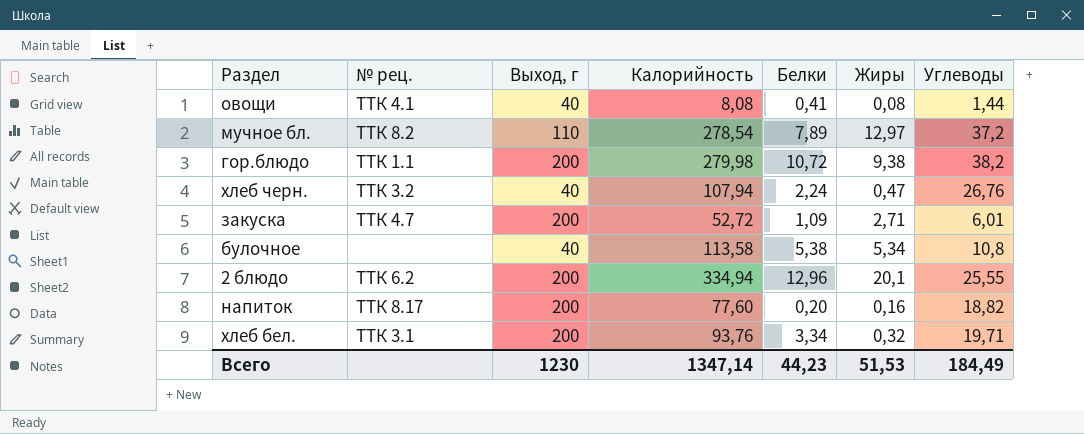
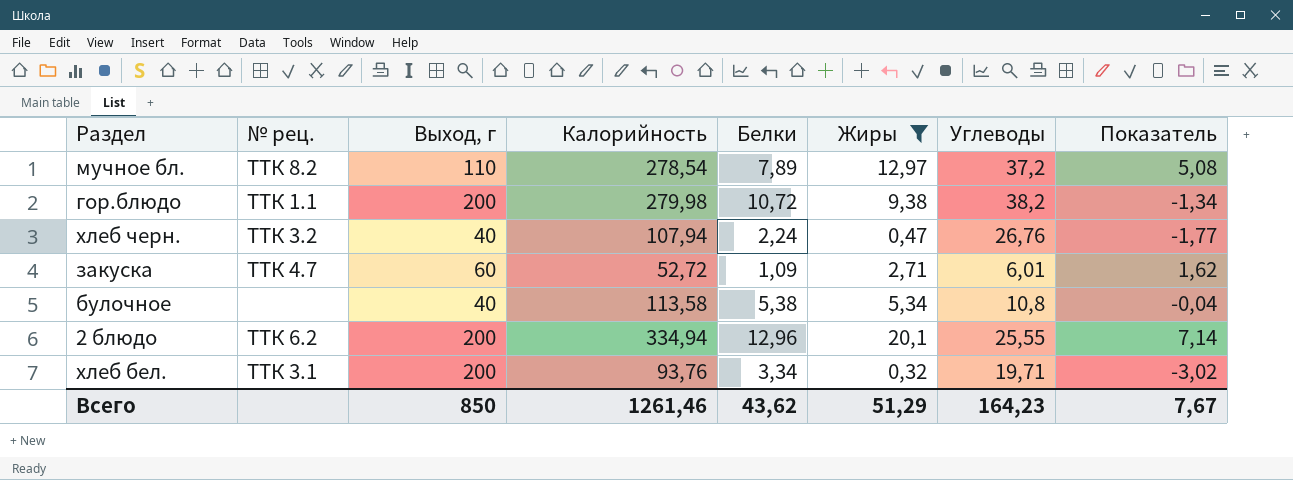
filter: none -> Жиры >= 0,32
column Показатель | formula: none -> [Жиры] - [Белки]
закуска | Выход, г: 200 -> 60
Всего | Выход, г: 1230 -> 850
Всего | Калорийность: 1347,14 -> 1261,46
Всего | Белки: 44,23 -> 43,62
Всего | Жиры: 51,53 -> 51,29
Всего | Углеводы: 184,49 -> 164,23

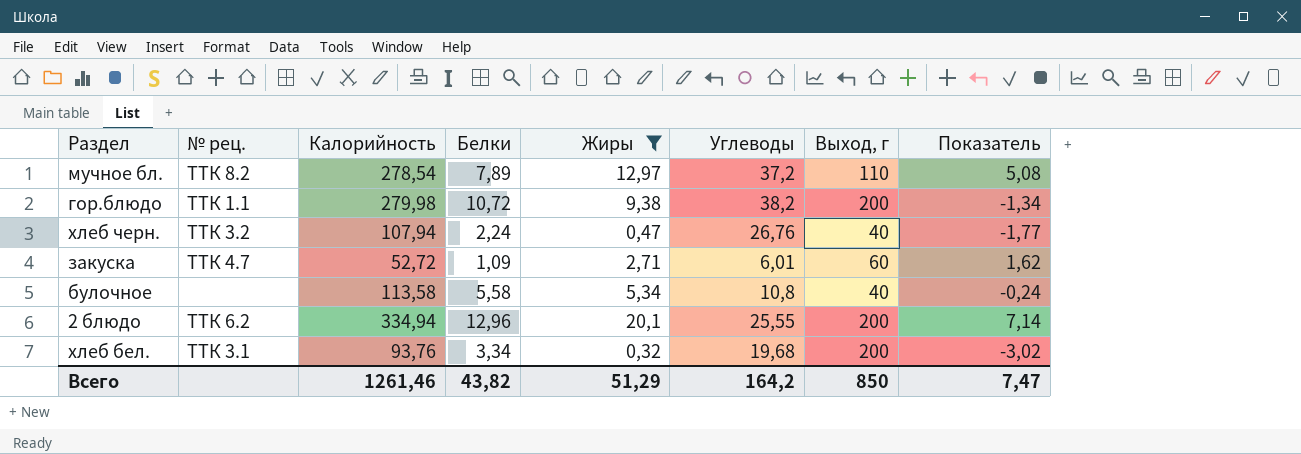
column Выход, г | position: 3 -> 7
булочное | Белки: 5,38 -> 5,58
булочное | Показатель: -0,04 -> -0,24
хлеб бел. | Углеводы: 19,71 -> 19,68
Всего | Белки: 43,62 -> 43,82
Всего | Углеводы: 164,23 -> 164,2
Всего | Показатель: 7,67 -> 7,47

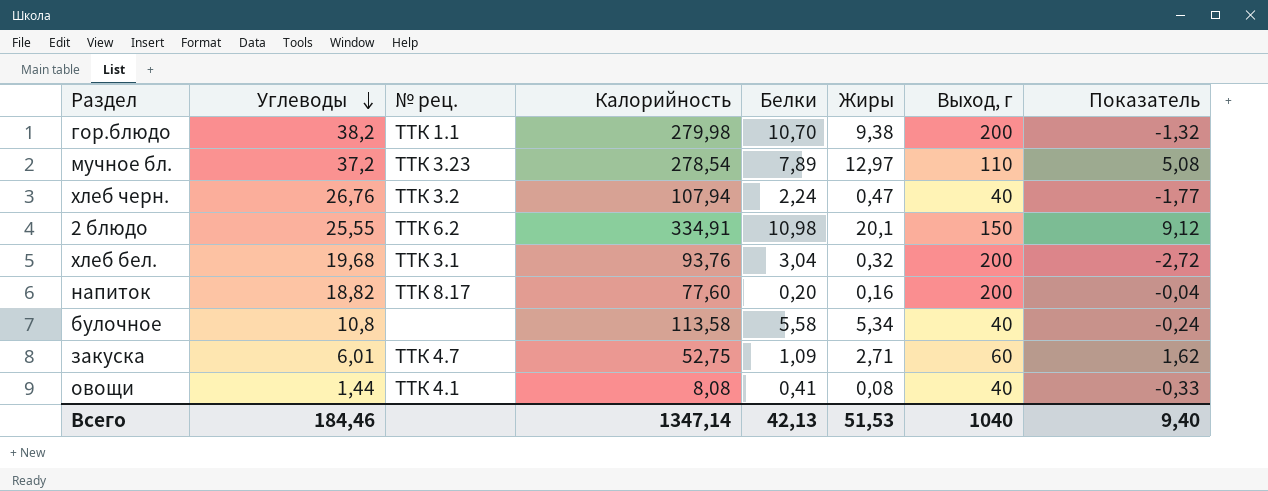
filter: Жиры >= 0,32 -> none
row order: none -> Углеводы descending
column Углеводы | position: 6 -> 2
гор.блюдо | Белки: 10,72 -> 10,70
гор.блюдо | Показатель: -1,34 -> -1,32
мучное бл. | № рец.: ТТК 8.2 -> ТТК 3.23
2 блюдо | Калорийность: 334,94 -> 334,91
2 блюдо | Белки: 12,96 -> 10,98
2 блюдо | Выход, г: 200 -> 150
2 блюдо | Показатель: 7,14 -> 9,12
хлеб бел. | Белки: 3,34 -> 3,04
хлеб бел. | Показатель: -3,02 -> -2,72
закуска | Калорийность: 52,72 -> 52,75
Всего | Углеводы: 164,2 -> 184,46
Всего | Калорийность: 1261,46 -> 1347,14
Всего | Белки: 43,82 -> 42,13
Всего | Жиры: 51,29 -> 51,53
Всего | Выход, г: 850 -> 1040
Всего | Показатель: 7,47 -> 9,40

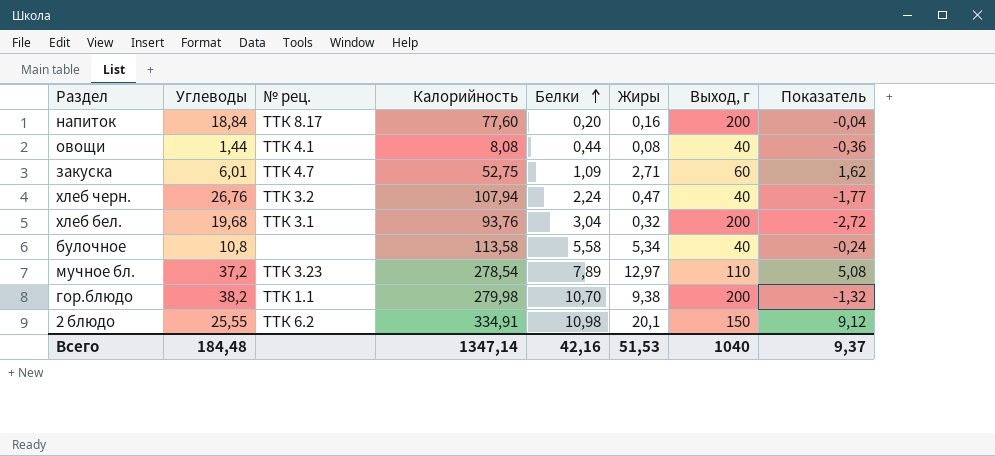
row order: Углеводы descending -> Белки ascending
напиток | Углеводы: 18,82 -> 18,84
овощи | Белки: 0,41 -> 0,44
овощи | Показатель: -0,33 -> -0,36
Всего | Углеводы: 184,46 -> 184,48
Всего | Белки: 42,13 -> 42,16
Всего | Показатель: 9,40 -> 9,37

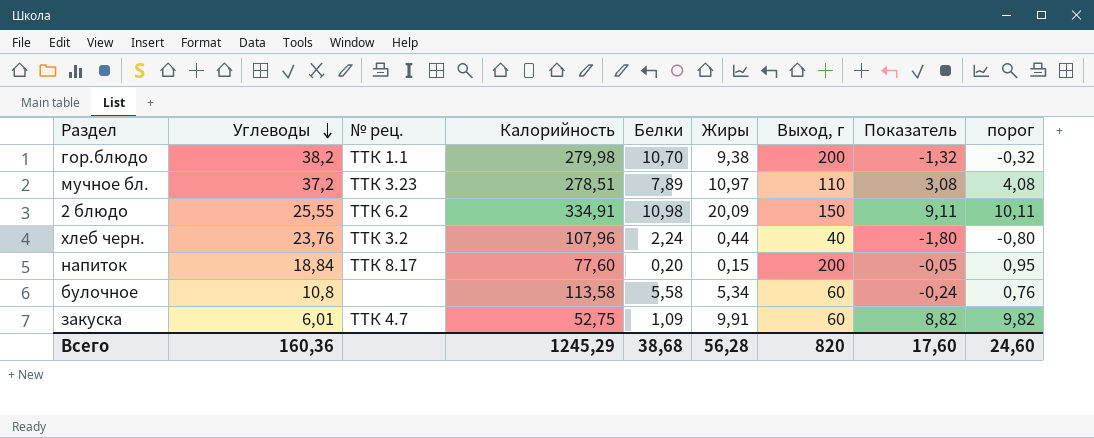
row order: Белки ascending -> Углеводы descending
column порог | formula: none -> [Показатель] + 1
row овощи: 1,44 | ТТК 4.1 | 8,08 | 0,44 | 0,08 | 40 | -0,36 -> none
row хлеб бел.: 19,68 | ТТК 3.1 | 93,76 | 3,04 | 0,32 | 200 | -2,72 -> none
мучное бл. | Калорийность: 278,54 -> 278,51
мучное бл. | Жиры: 12,97 -> 10,97
мучное бл. | Показатель: 5,08 -> 3,08
2 блюдо | Жиры: 20,1 -> 20,09
2 блюдо | Показатель: 9,12 -> 9,11
хлеб черн. | Углеводы: 26,76 -> 23,76
хлеб черн. | Калорийность: 107,94 -> 107,96
хлеб черн. | Жиры: 0,47 -> 0,44
хлеб черн. | Показатель: -1,77 -> -1,80
напиток | Жиры: 0,16 -> 0,15
напиток | Показатель: -0,04 -> -0,05
булочное | Выход, г: 40 -> 60
закуска | Жиры: 2,71 -> 9,91
закуска | Показатель: 1,62 -> 8,82
Всего | Углеводы: 184,48 -> 160,36
Всего | Калорийность: 1347,14 -> 1245,29
Всего | Белки: 42,16 -> 38,68
Всего | Жиры: 51,53 -> 56,28
Всего | Выход, г: 1040 -> 820
Всего | Показатель: 9,37 -> 17,60

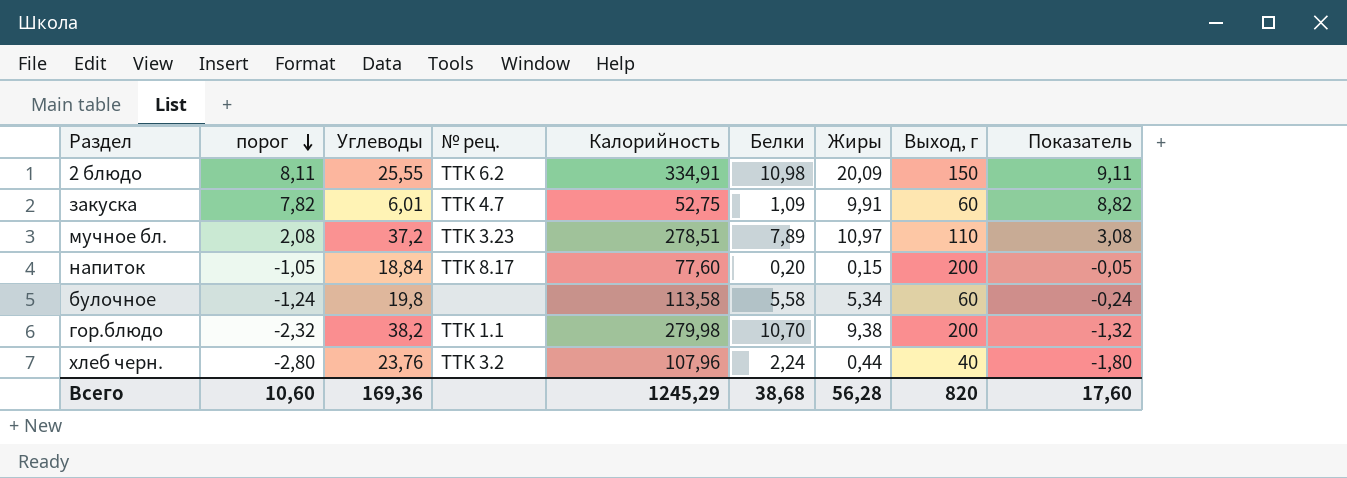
row order: Углеводы descending -> порог descending
column порог | formula: [Показатель] + 1 -> [Показатель] - 1
column порог | position: 9 -> 2
булочное | Углеводы: 10,8 -> 19,8
Всего | порог: 24,60 -> 10,60
Всего | Углеводы: 160,36 -> 169,36

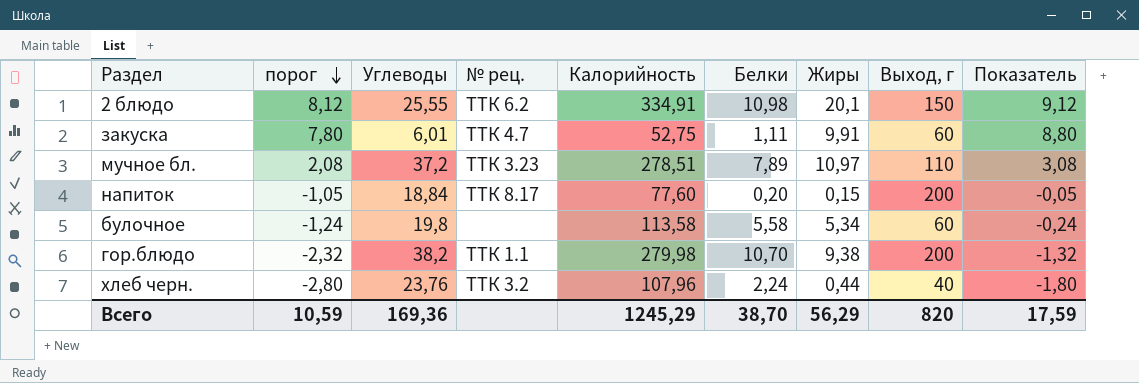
2 блюдо | порог: 8,11 -> 8,12
2 блюдо | Жиры: 20,09 -> 20,1
2 блюдо | Показатель: 9,11 -> 9,12
закуска | порог: 7,82 -> 7,80
закуска | Белки: 1,09 -> 1,11
закуска | Показатель: 8,82 -> 8,80
Всего | порог: 10,60 -> 10,59
Всего | Белки: 38,68 -> 38,70
Всего | Жиры: 56,28 -> 56,29
Всего | Показатель: 17,60 -> 17,59

